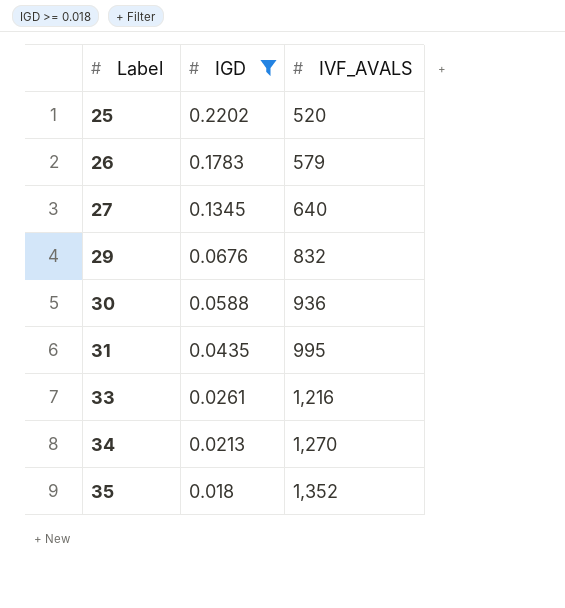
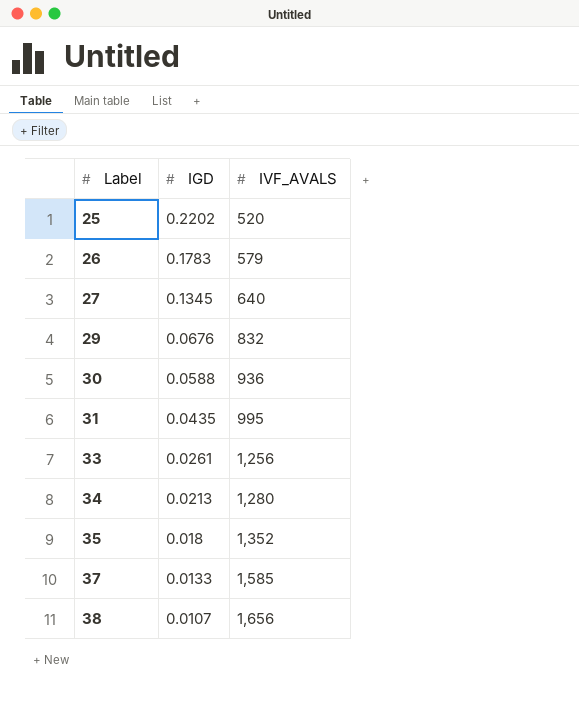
filter: IGD >= 0.018 -> none
33 | IVF_AVALS: 1,216 -> 1,256
34 | IVF_AVALS: 1,270 -> 1,280

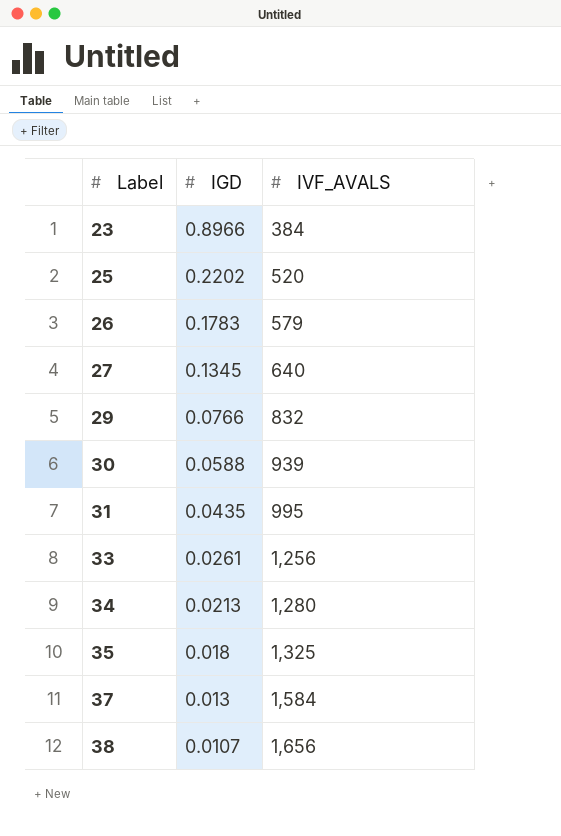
row 23: none -> 0.8966 | 384
29 | IGD: 0.0676 -> 0.0766
30 | IVF_AVALS: 936 -> 939
35 | IVF_AVALS: 1,352 -> 1,325
37 | IGD: 0.0133 -> 0.013
37 | IVF_AVALS: 1,585 -> 1,584

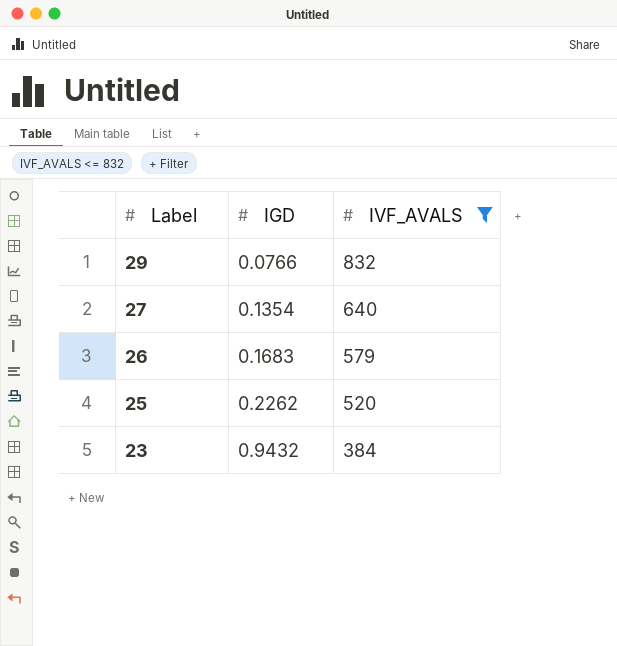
filter: none -> IVF_AVALS <= 832
row order: Label ascending -> Label descending
27 | IGD: 0.1345 -> 0.1354
26 | IGD: 0.1783 -> 0.1683
25 | IGD: 0.2202 -> 0.2262
23 | IGD: 0.8966 -> 0.9432

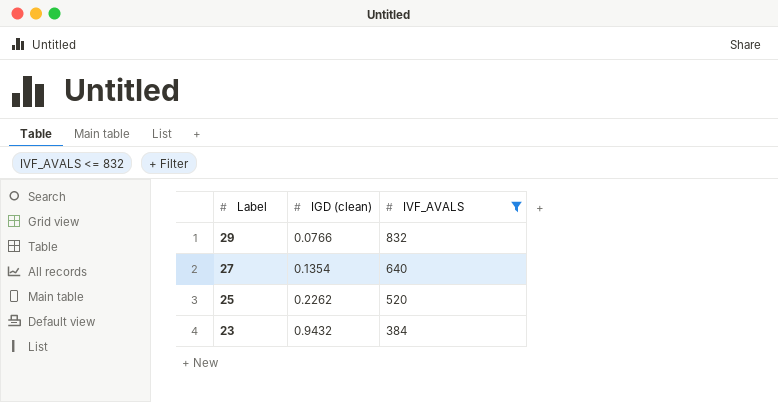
column name: IGD -> IGD (clean)
row 26: 0.1683 | 579 -> none

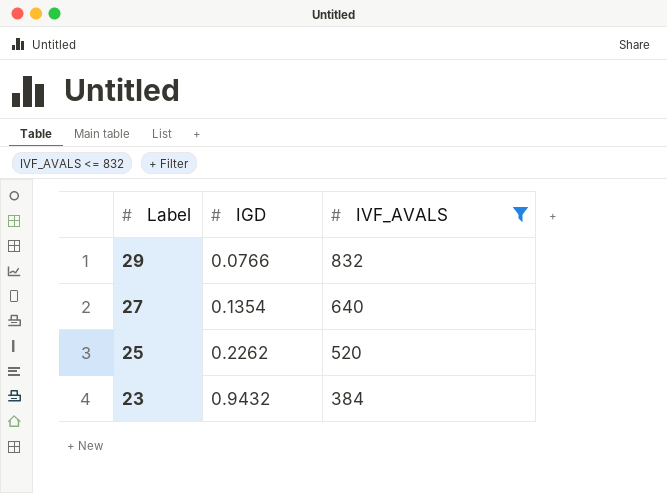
column name: IGD (clean) -> IGD

